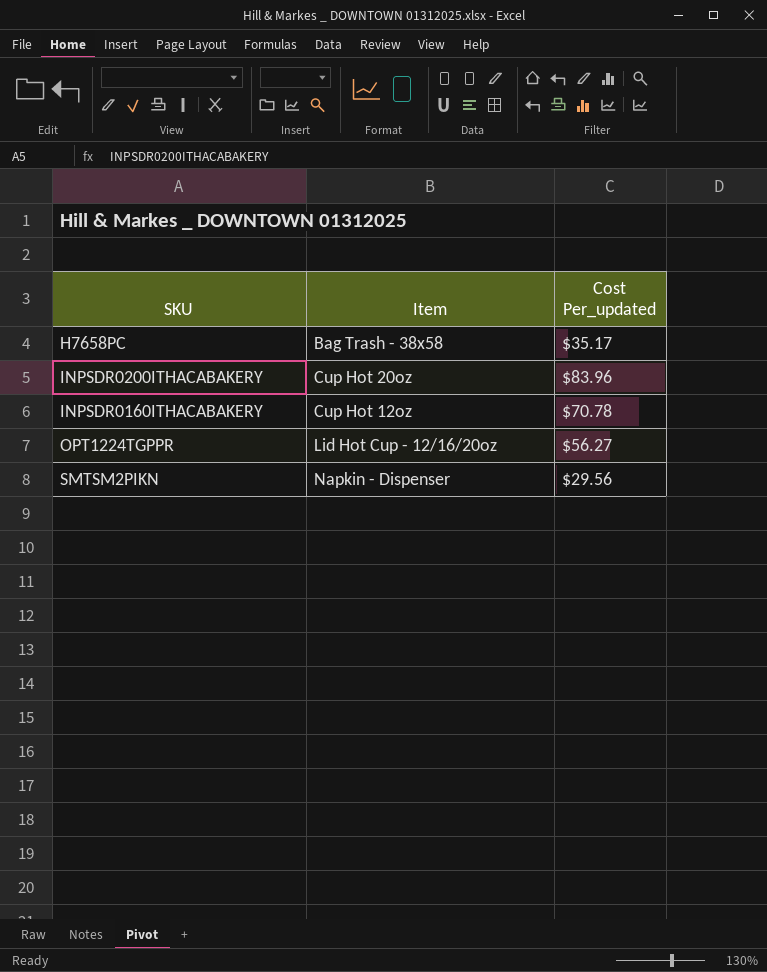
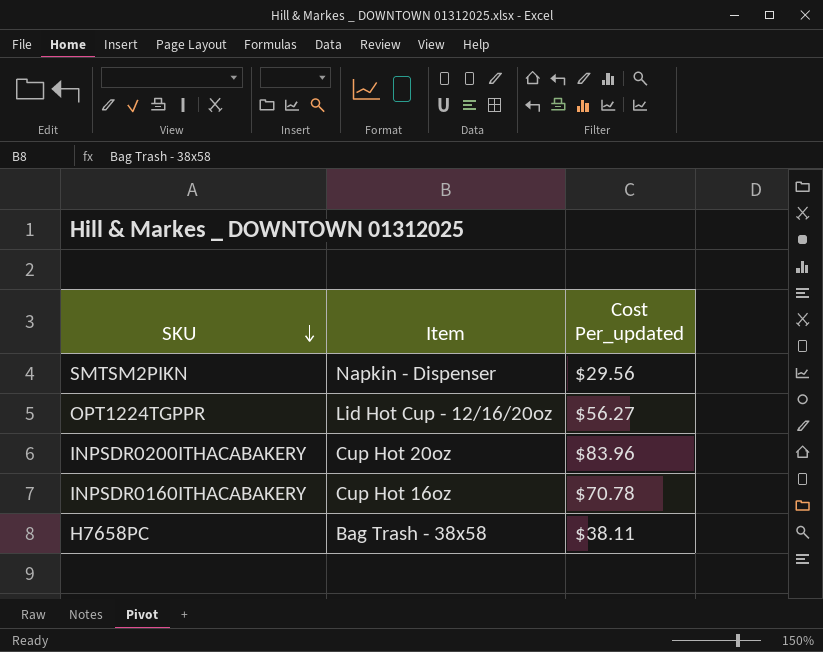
row order: none -> SKU descending
INPSDR0160ITHACABAKERY | Item: Cup Hot 12oz -> Cup Hot 16oz
H7658PC | Cost Per_updated: $35.17 -> $38.11

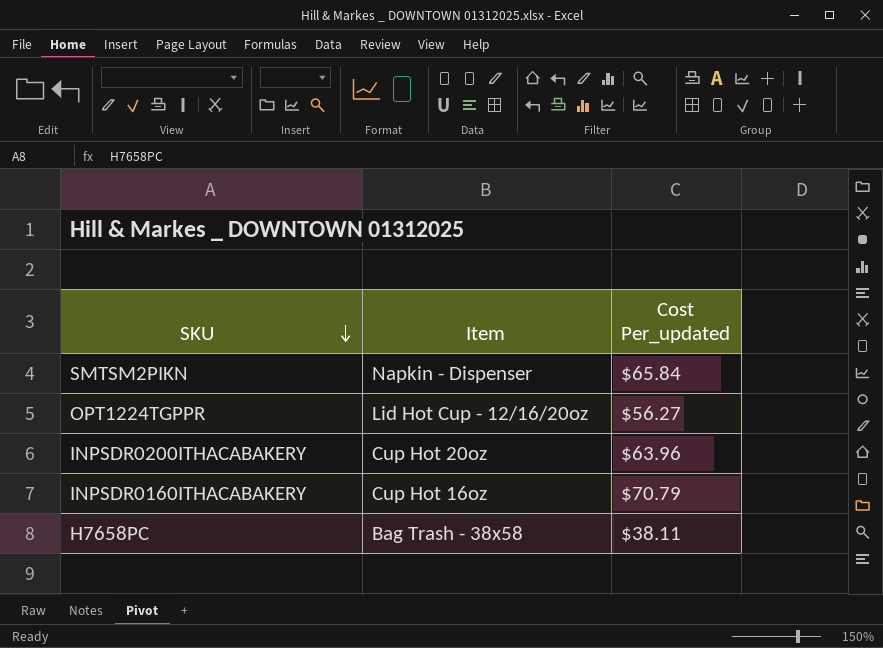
SMTSM2PIKN | Cost Per_updated: $29.56 -> $65.84
INPSDR0200ITHACABAKERY | Cost Per_updated: $83.96 -> $63.96
INPSDR0160ITHACABAKERY | Cost Per_updated: $70.78 -> $70.79

